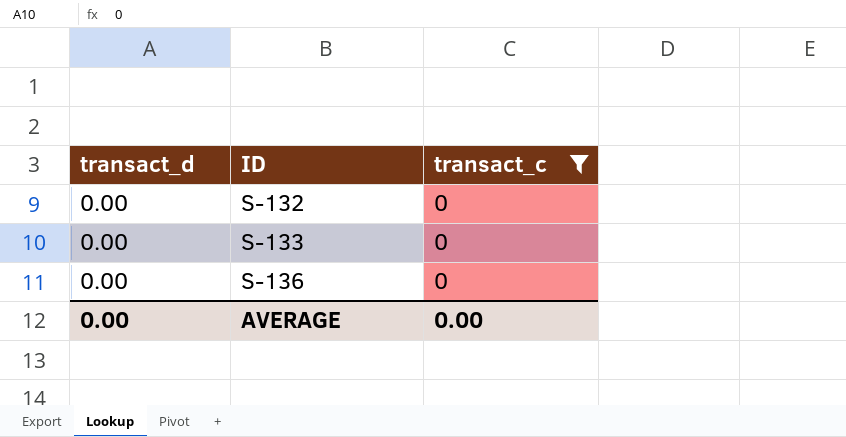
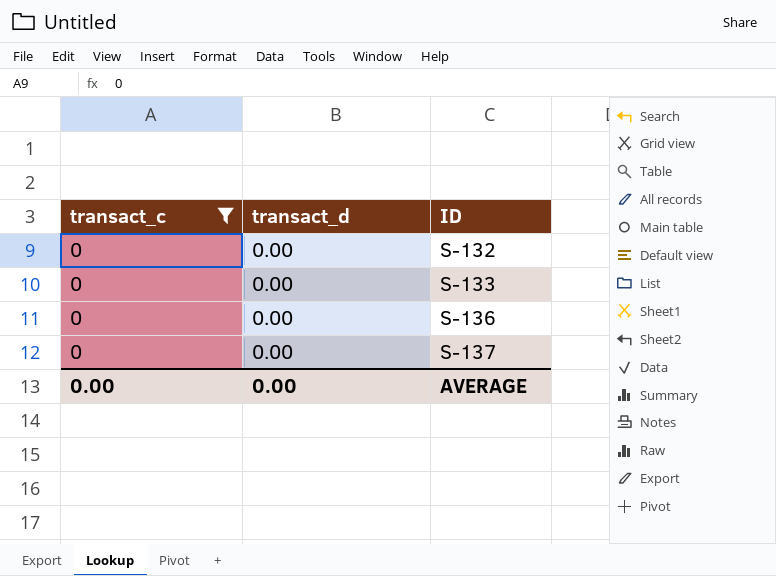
column transact_c | position: 3 -> 1
row S-137: none -> 0 | 0.00

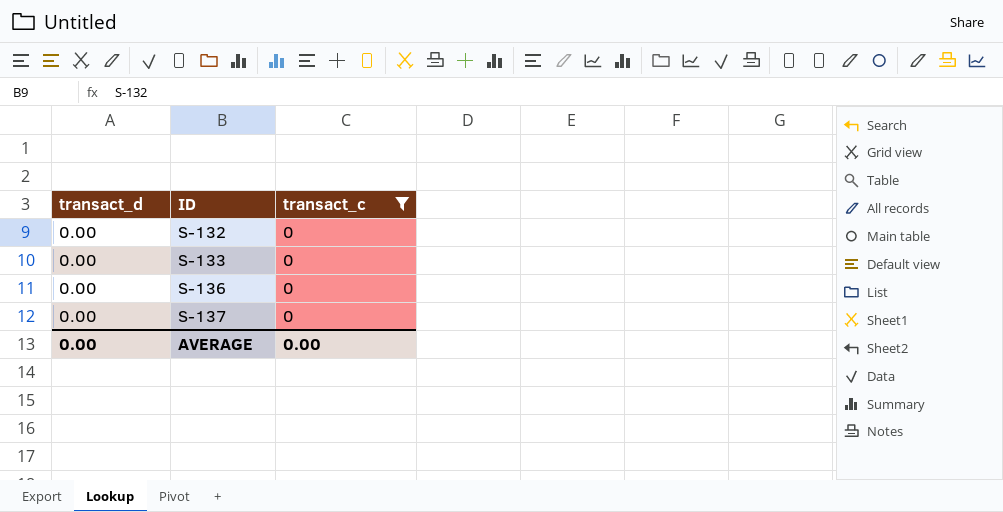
column transact_c | position: 1 -> 3

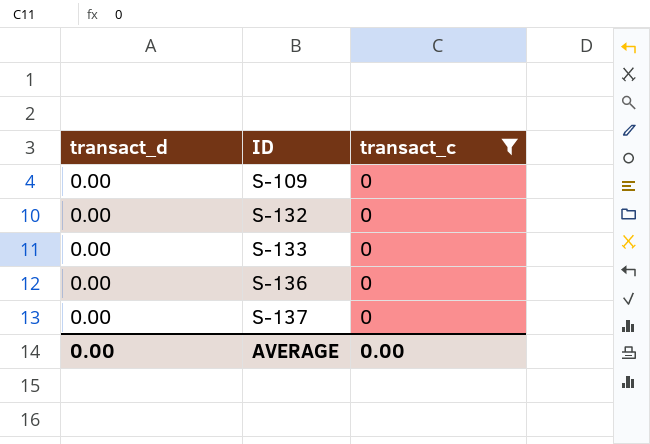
row S-109: none -> 0.00 | 0

